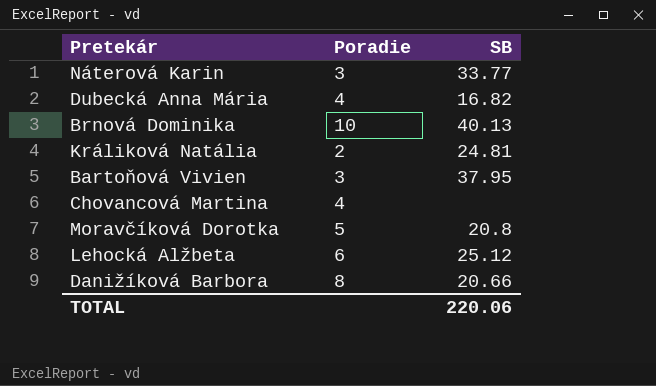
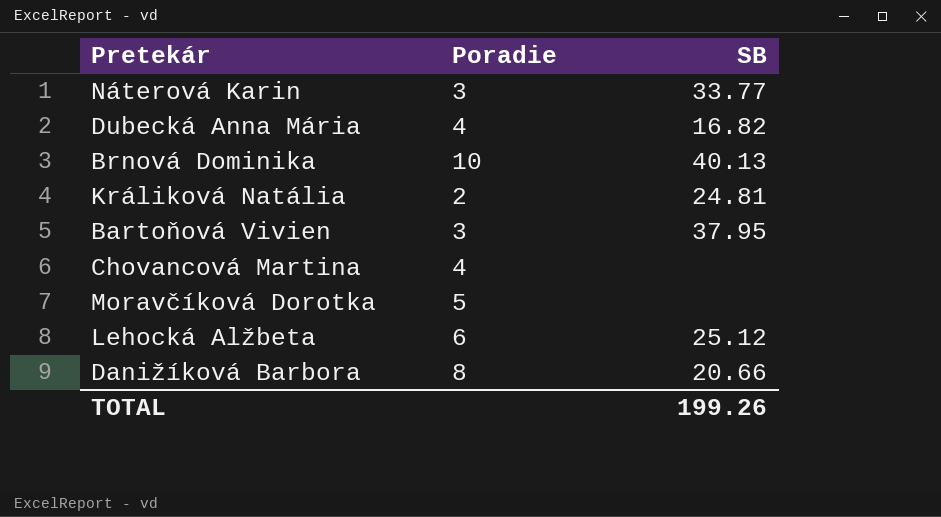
Moravčíková Dorotka | SB: 20.8 -> none
TOTAL | SB: 220.06 -> 199.26

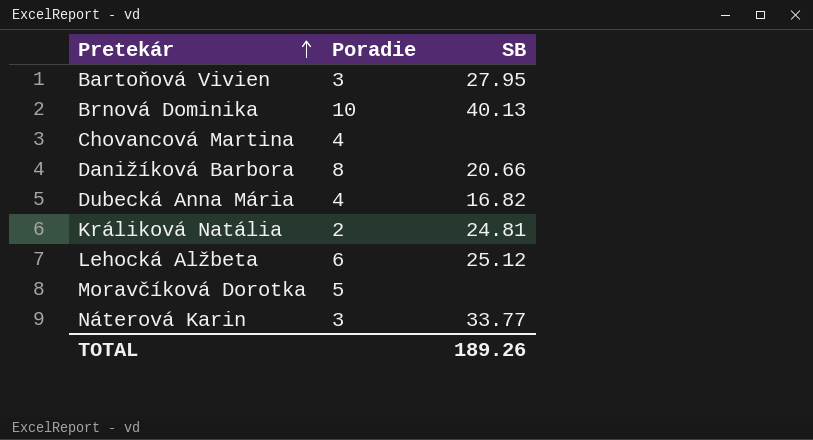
row order: none -> Pretekár ascending
Bartoňová Vivien | SB: 37.95 -> 27.95
TOTAL | SB: 199.26 -> 189.26

